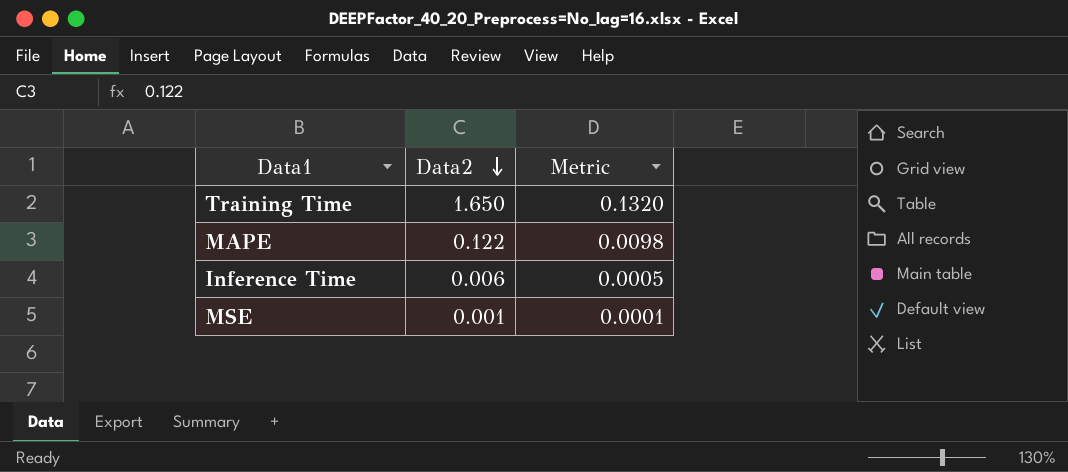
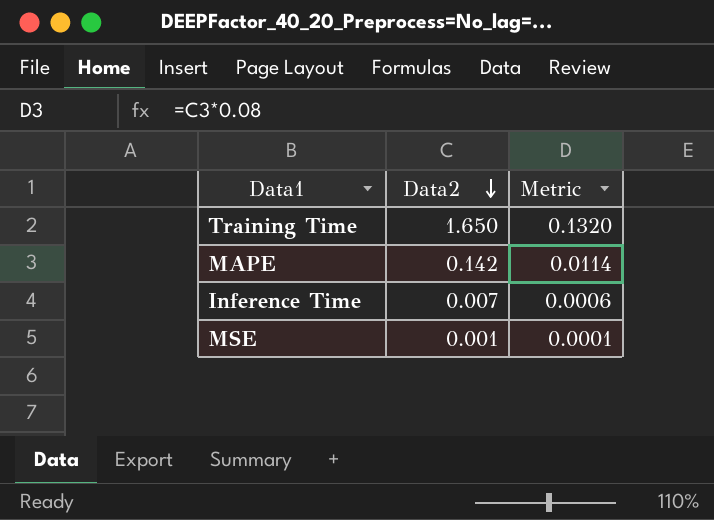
MAPE | Data2: 0.122 -> 0.142
MAPE | Metric: 0.0098 -> 0.0114
Inference Time | Data2: 0.006 -> 0.007
Inference Time | Metric: 0.0005 -> 0.0006

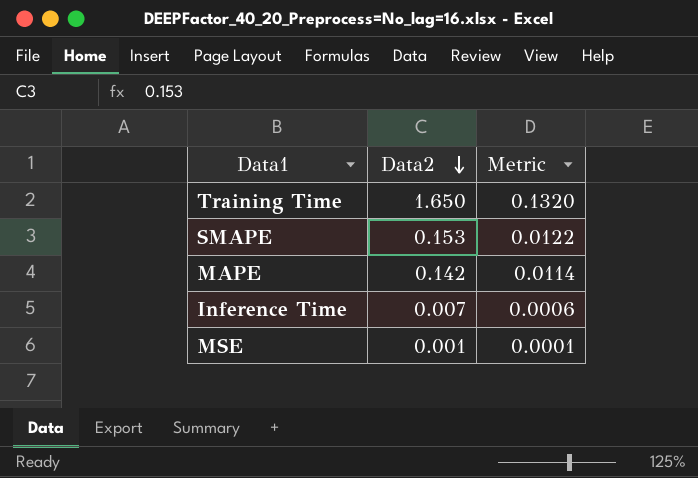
row SMAPE: none -> 0.153 | 0.0122

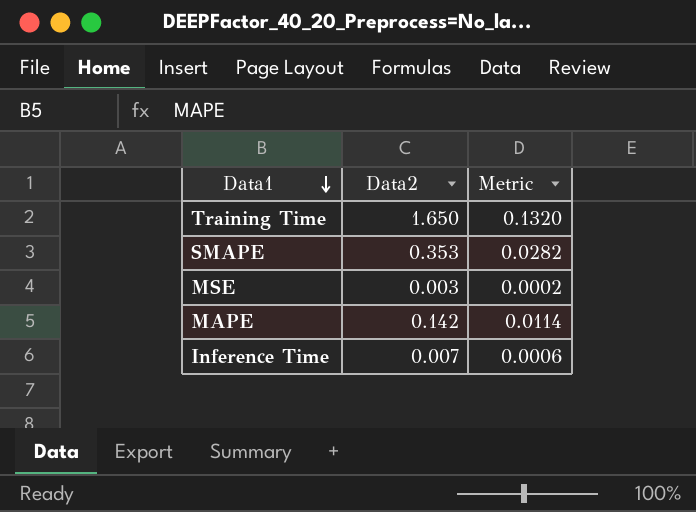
row order: Data2 descending -> Data1 descending
SMAPE | Data2: 0.153 -> 0.353
SMAPE | Metric: 0.0122 -> 0.0282
MSE | Data2: 0.001 -> 0.003
MSE | Metric: 0.0001 -> 0.0002

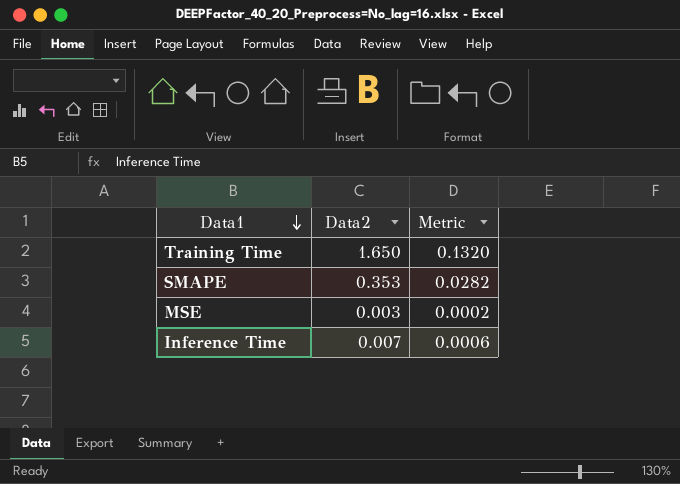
row MAPE: 0.142 | 0.0114 -> none

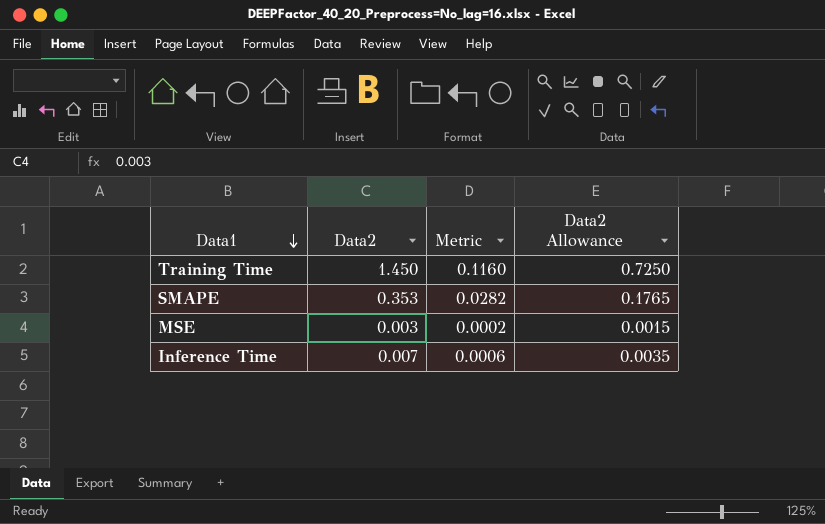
column Data2 Allowance | formula: none -> [Data2] * 0.5
Training Time | Data2: 1.650 -> 1.450
Training Time | Metric: 0.1320 -> 0.1160

